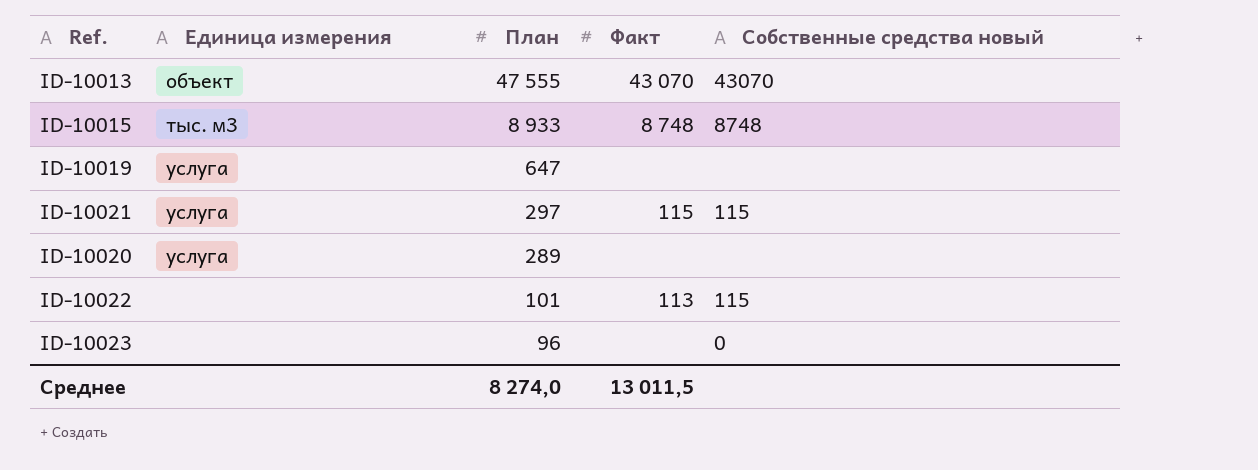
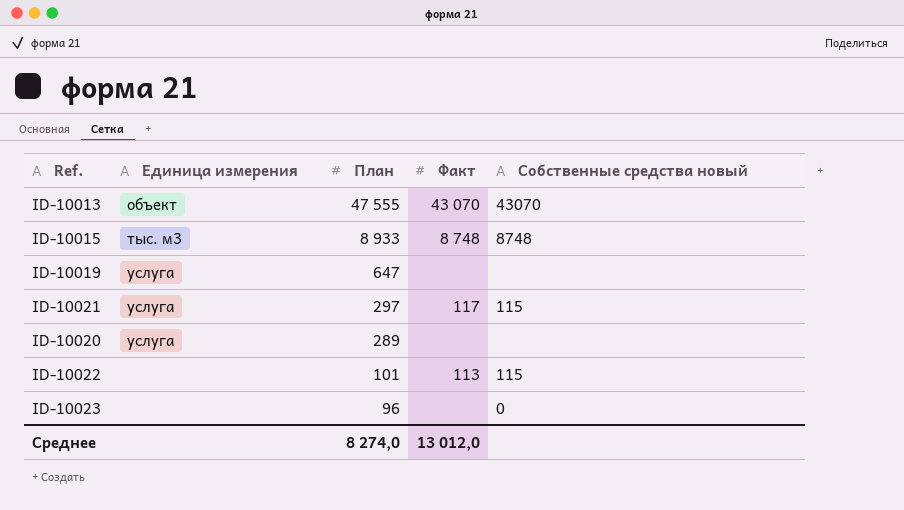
ID-10021 | Факт: 115 -> 117
Среднее | Факт: 13 011,5 -> 13 012,0

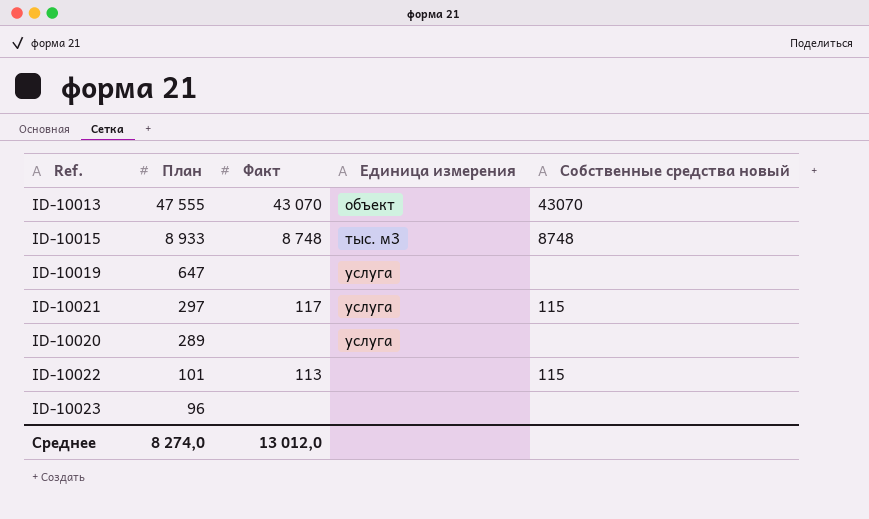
column Единица измерения | position: 2 -> 4
ID-10023 | Собственные средства новый: 0 -> none

